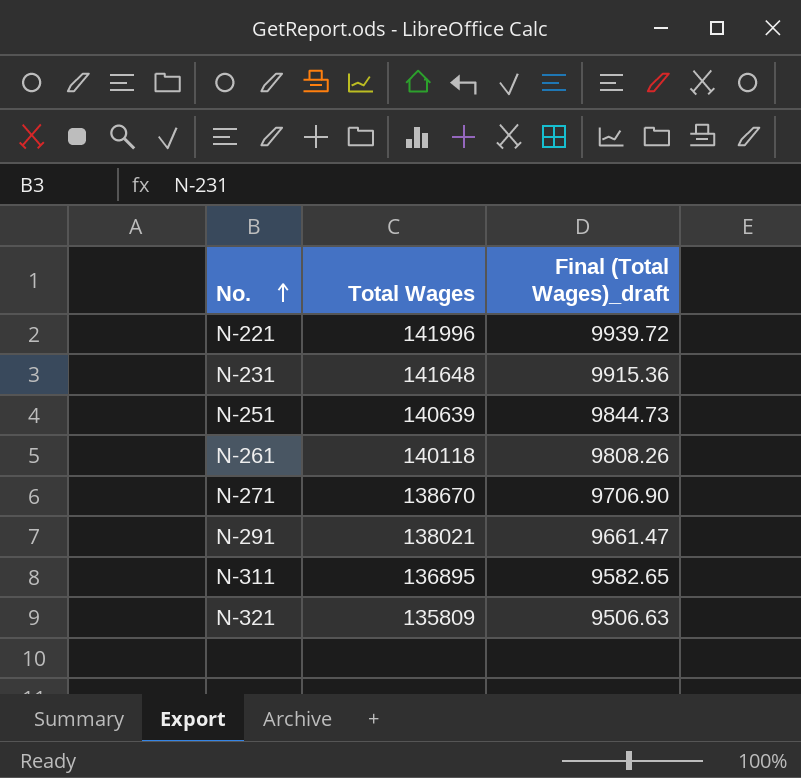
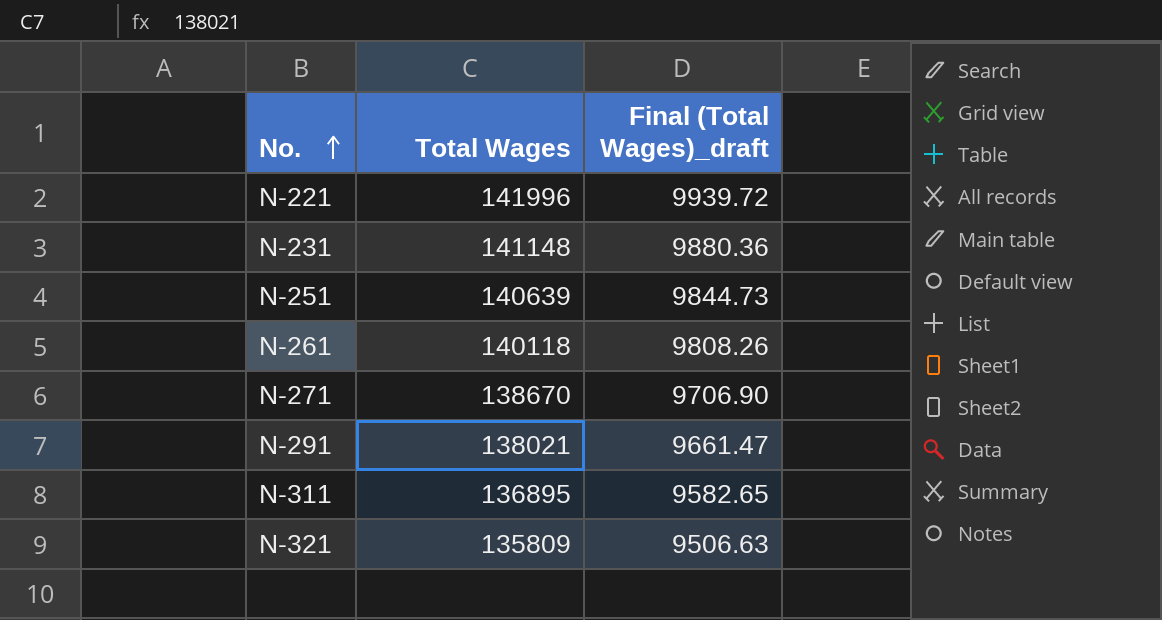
N-231 | Total Wages: 141648 -> 141148
N-231 | Final (Total Wages)_draft: 9915.36 -> 9880.36

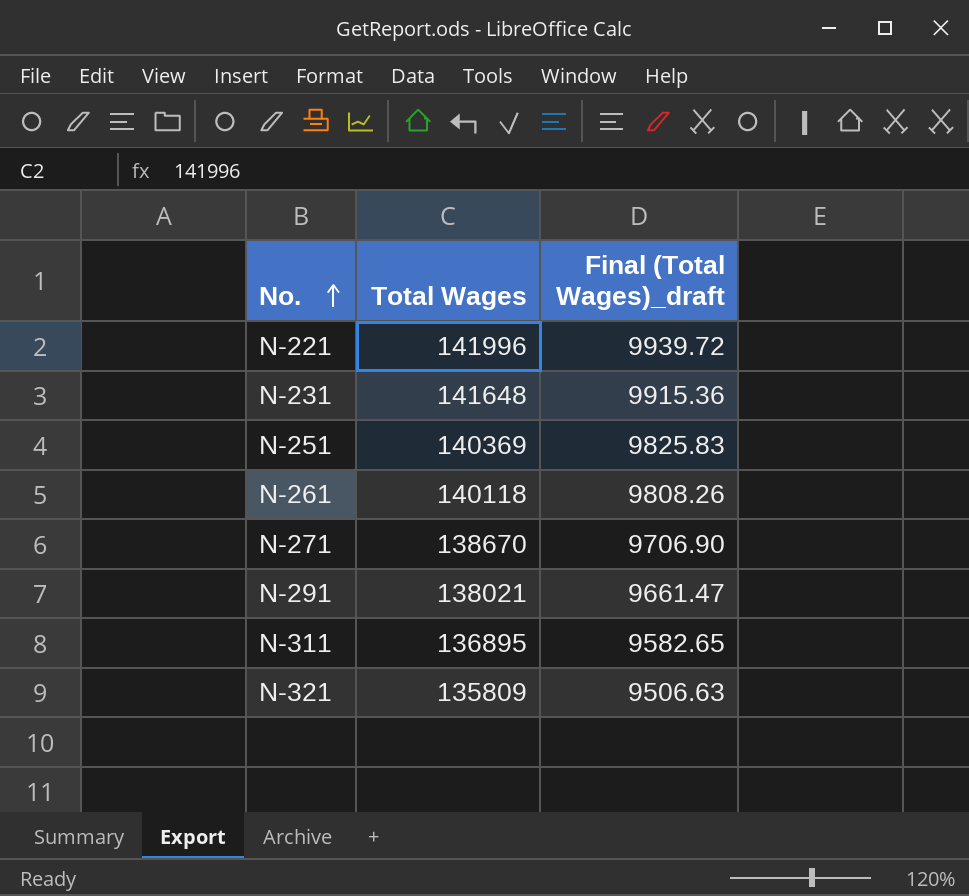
N-231 | Total Wages: 141148 -> 141648
N-231 | Final (Total Wages)_draft: 9880.36 -> 9915.36
N-251 | Total Wages: 140639 -> 140369
N-251 | Final (Total Wages)_draft: 9844.73 -> 9825.83

